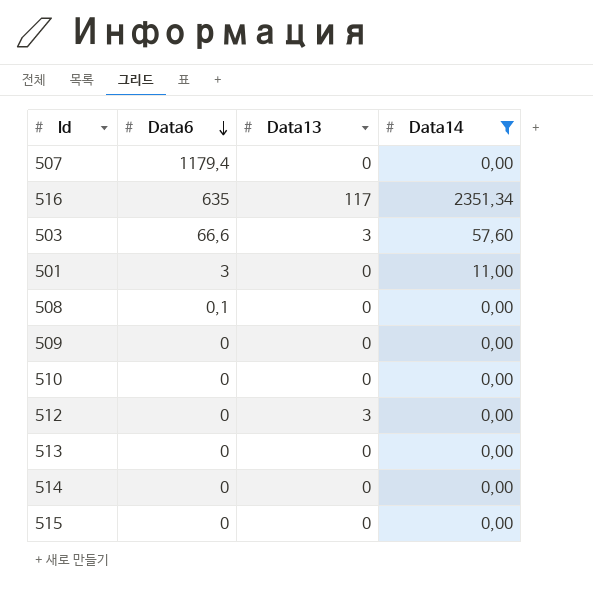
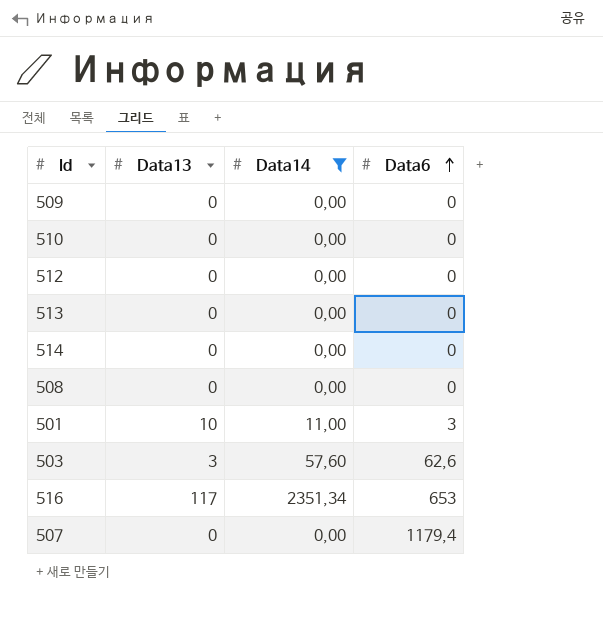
row order: Data6 descending -> Data6 ascending
column Data6 | position: 2 -> 4
row 515: 0 | 0 | 0,00 -> none
512 | Data13: 3 -> 0
508 | Data6: 0,1 -> 0
501 | Data13: 0 -> 10
503 | Data6: 66,6 -> 62,6
516 | Data6: 635 -> 653

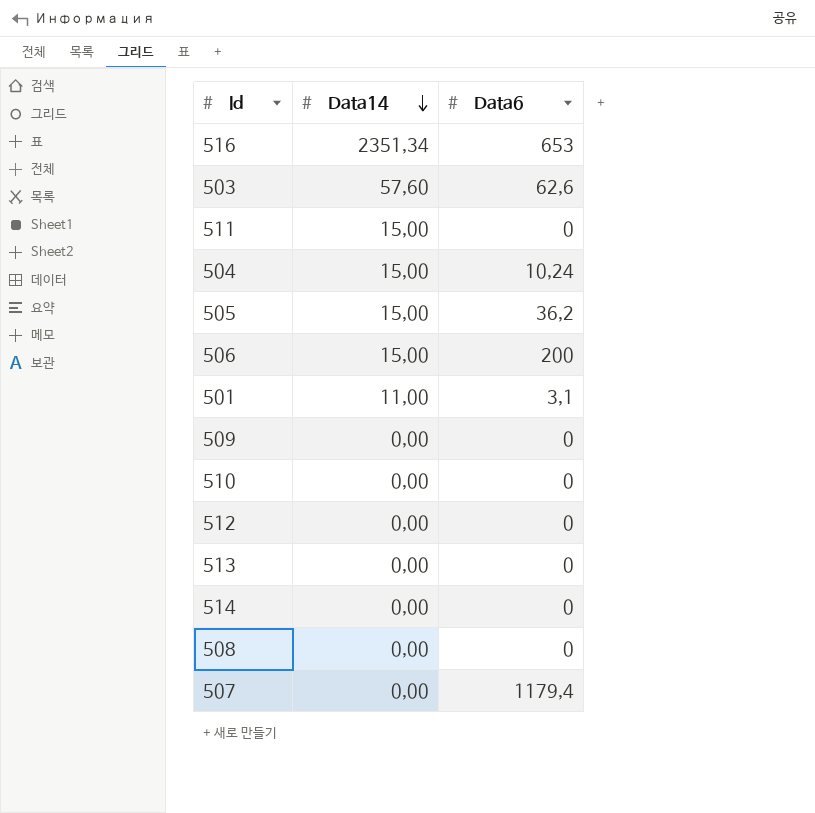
filter: Data14 != 15,00 -> none
row order: Data6 ascending -> Data14 descending
column Data13 | position: 2 -> none
501 | Data6: 3 -> 3,1

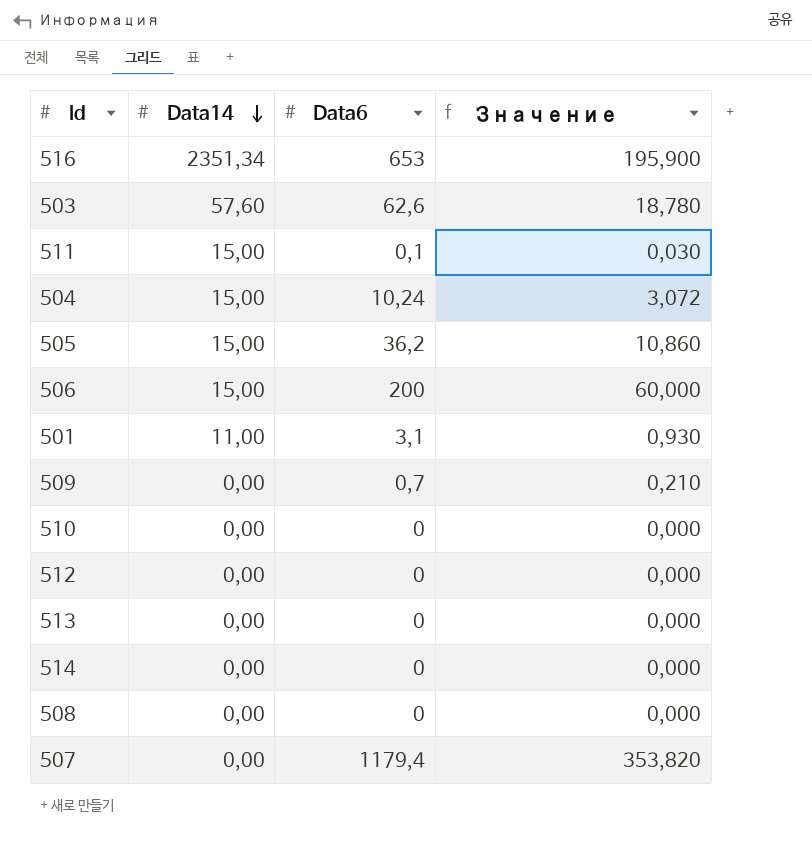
column Значение | formula: none -> [Data6] * 0,3
511 | Data6: 0 -> 0,1
509 | Data6: 0 -> 0,7

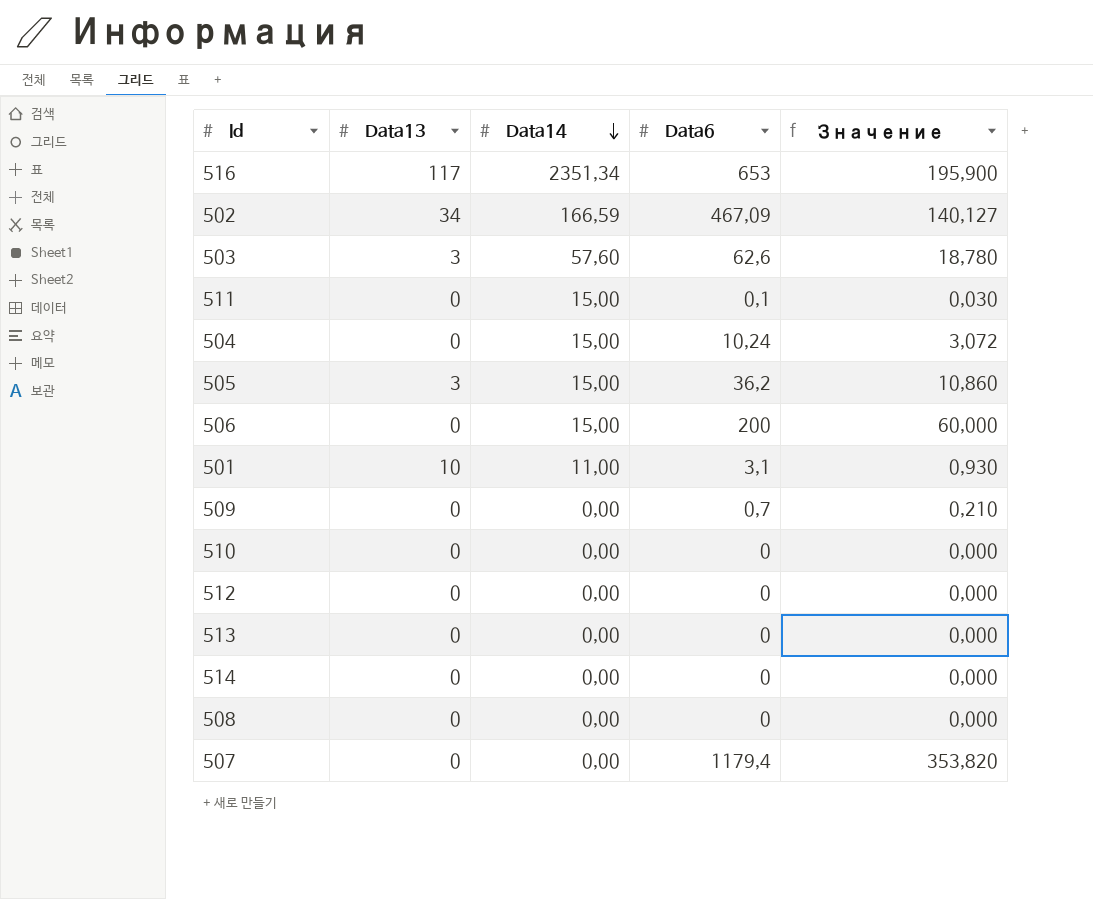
column Data13 | position: none -> 2
row 502: none -> 34 | 166,59 | 467,09 | 140,127

